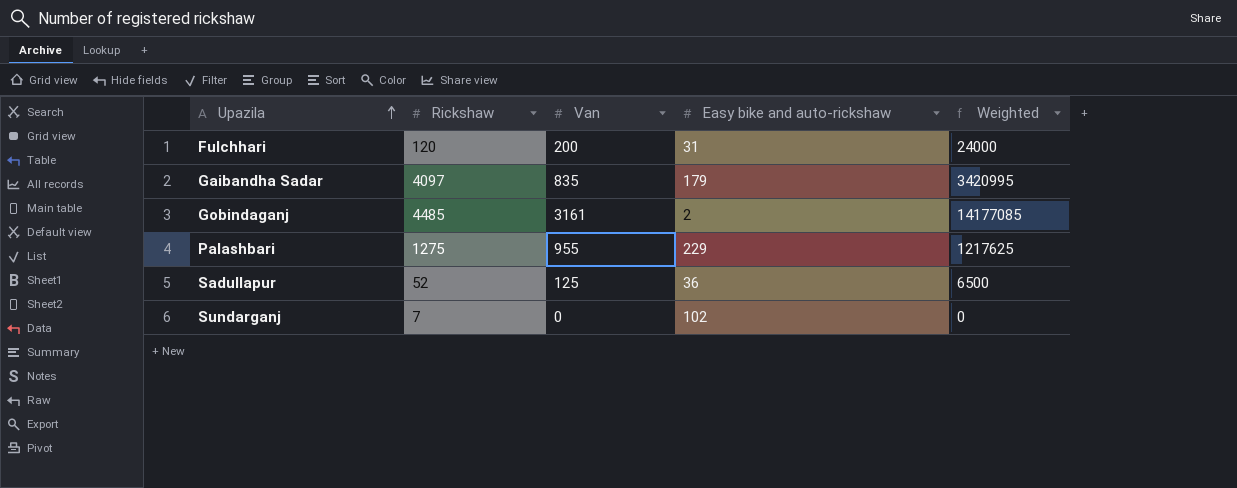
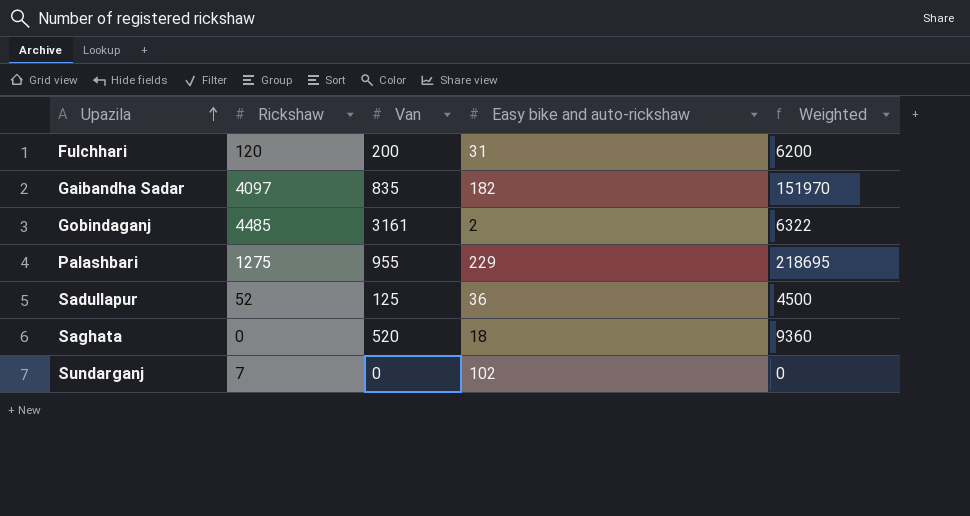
column Weighted | formula: [Rickshaw] * [Van] -> [Van] * [Easy bike and auto-rickshaw]
Gaibandha Sadar | Easy bike and auto-rickshaw: 179 -> 182
row Saghata: none -> 0 | 520 | 18 | 9360

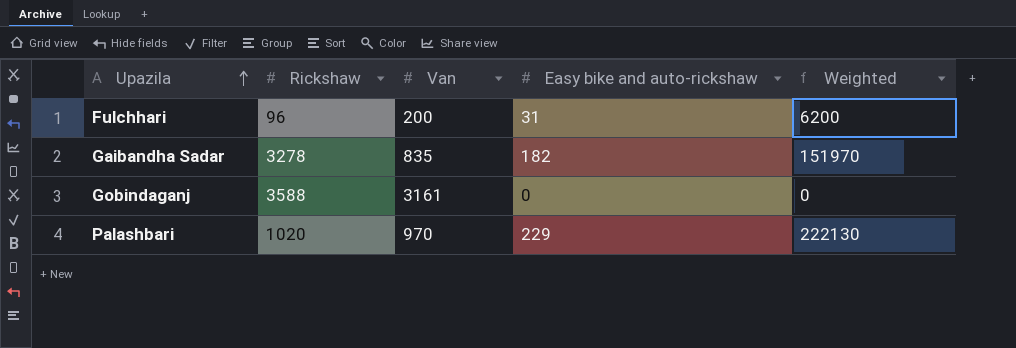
row Sadullapur: 52 | 125 | 36 | 4500 -> none
row Saghata: 0 | 520 | 18 | 9360 -> none
row Sundarganj: 7 | 0 | 102 | 0 -> none
Fulchhari | Rickshaw: 120 -> 96
Gaibandha Sadar | Rickshaw: 4097 -> 3278
Gobindaganj | Rickshaw: 4485 -> 3588
Gobindaganj | Easy bike and auto-rickshaw: 2 -> 0
Gobindaganj | Weighted: 6322 -> 0
Palashbari | Rickshaw: 1275 -> 1020
Palashbari | Van: 955 -> 970
Palashbari | Weighted: 218695 -> 222130

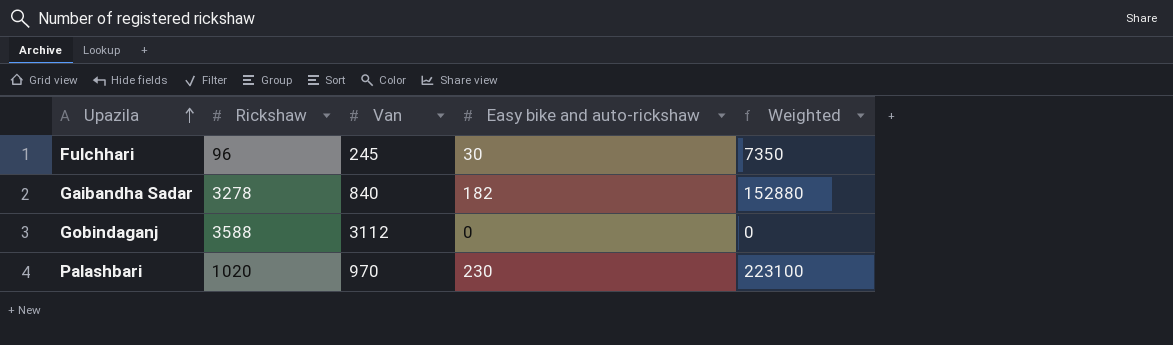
Fulchhari | Van: 200 -> 245
Fulchhari | Easy bike and auto-rickshaw: 31 -> 30
Fulchhari | Weighted: 6200 -> 7350
Gaibandha Sadar | Van: 835 -> 840
Gaibandha Sadar | Weighted: 151970 -> 152880
Gobindaganj | Van: 3161 -> 3112
Palashbari | Easy bike and auto-rickshaw: 229 -> 230
Palashbari | Weighted: 222130 -> 223100

